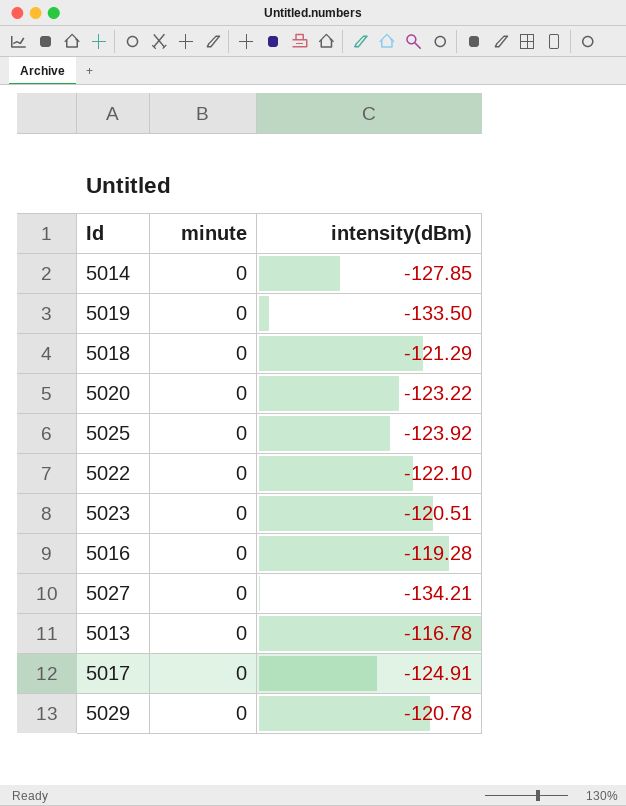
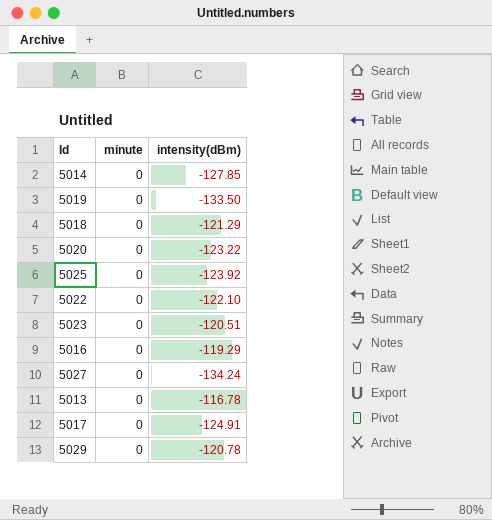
5016 | intensity(dBm): -119.28 -> -119.29
5027 | intensity(dBm): -134.21 -> -134.24

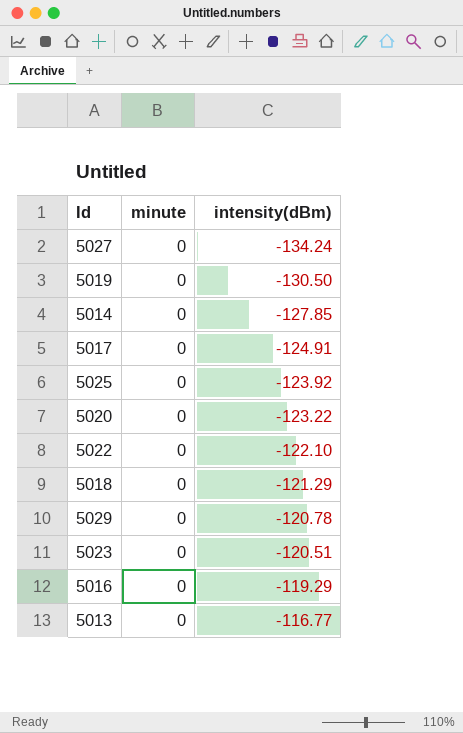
row order: none -> intensity(dBm) ascending
5019 | intensity(dBm): -133.50 -> -130.50
5013 | intensity(dBm): -116.78 -> -116.77

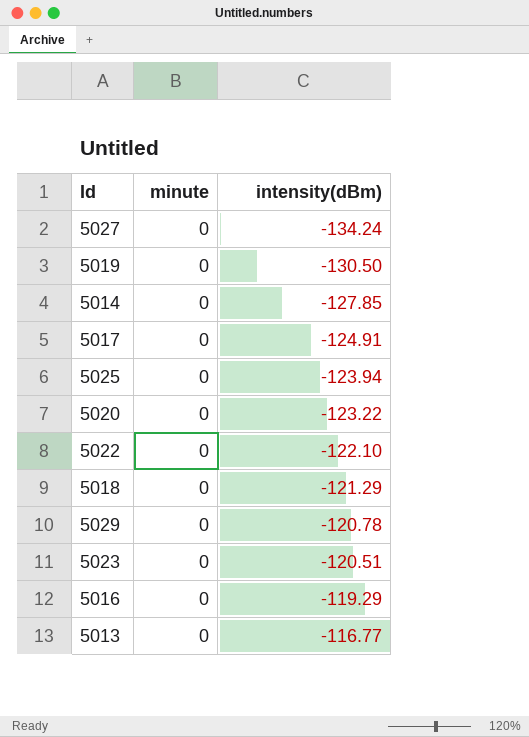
5025 | intensity(dBm): -123.92 -> -123.94

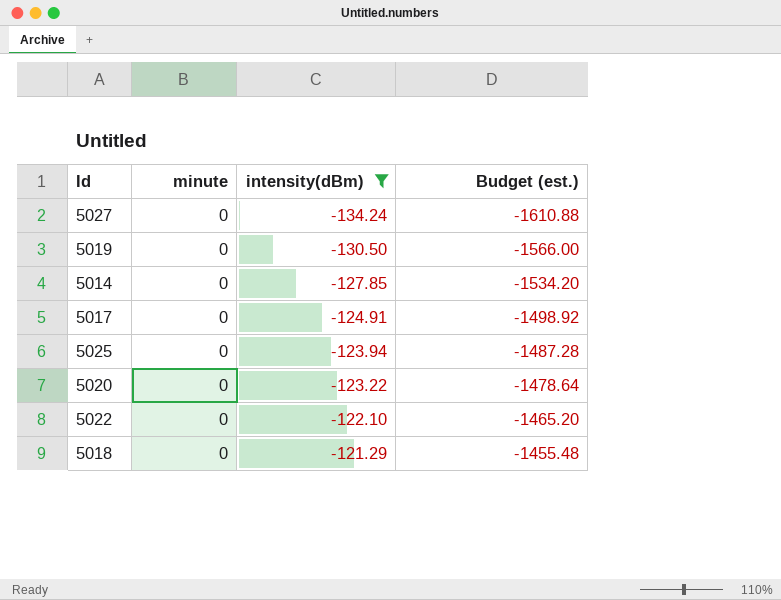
filter: none -> intensity(dBm) <= -121.29
column Budget (est.) | formula: none -> [intensity(dBm)] * 12

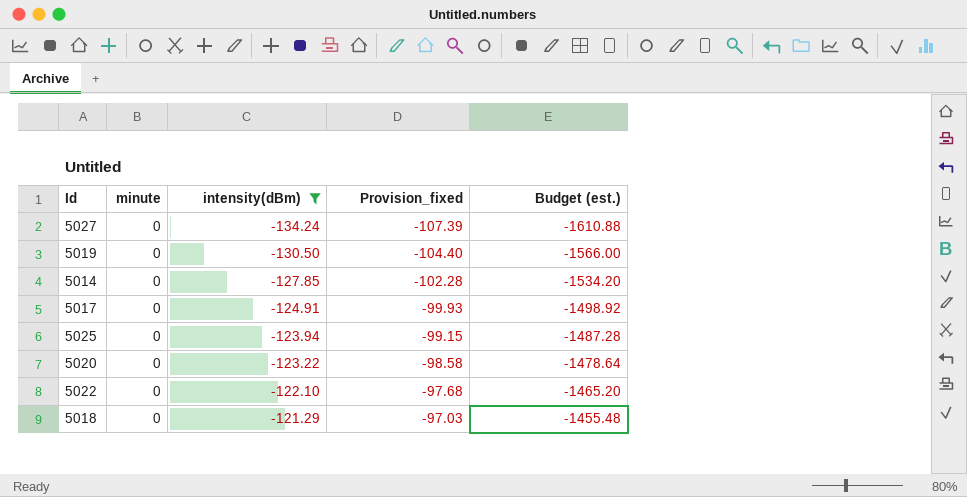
column Provision_fixed | formula: none -> [intensity(dBm)] * 0.8

